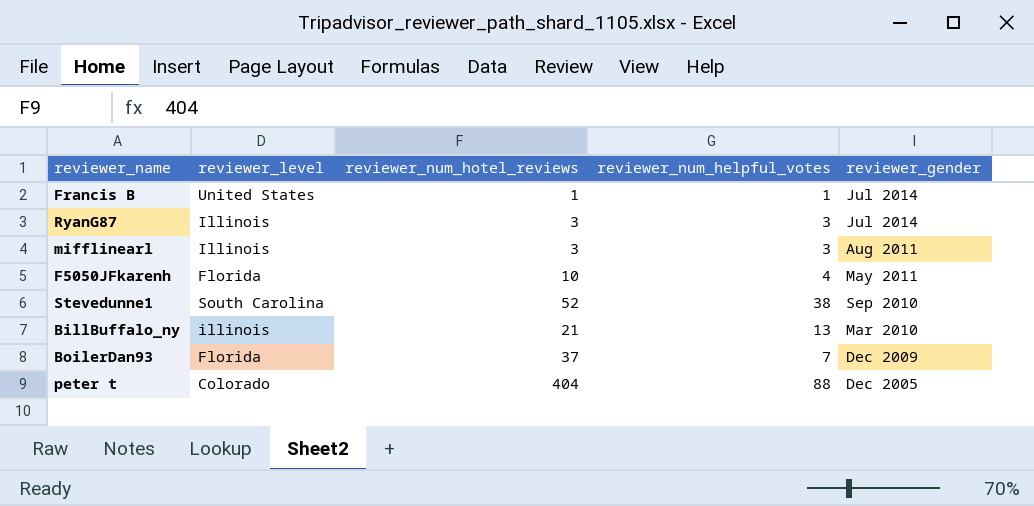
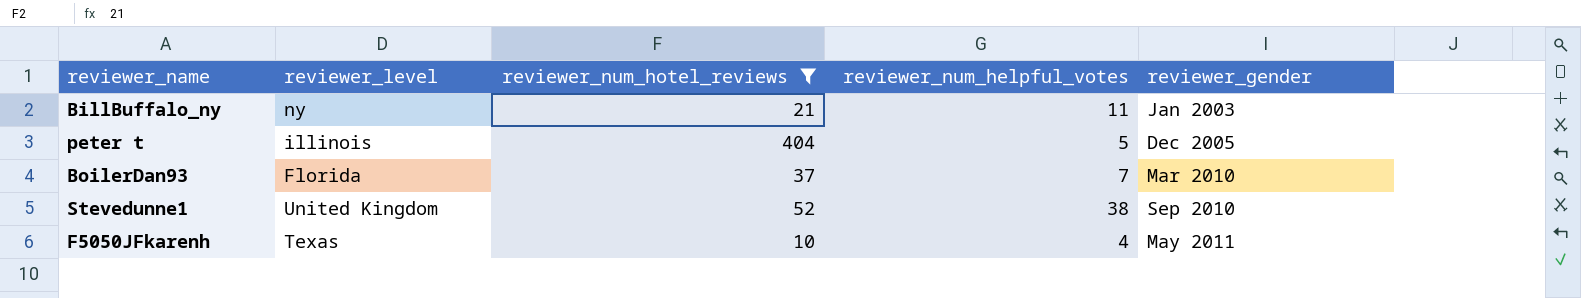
filter: none -> reviewer_num_hotel_reviews >= 10
row order: reviewer_gender descending -> reviewer_gender ascending
BillBuffalo_ny | reviewer_level: illinois -> ny
BillBuffalo_ny | reviewer_num_helpful_votes: 13 -> 11
BillBuffalo_ny | reviewer_gender: Mar 2010 -> Jan 2003
peter t | reviewer_level: Colorado -> illinois
peter t | reviewer_num_helpful_votes: 88 -> 5
BoilerDan93 | reviewer_gender: Dec 2009 -> Mar 2010
Stevedunne1 | reviewer_level: South Carolina -> United Kingdom
F5050JFkarenh | reviewer_level: Florida -> Texas

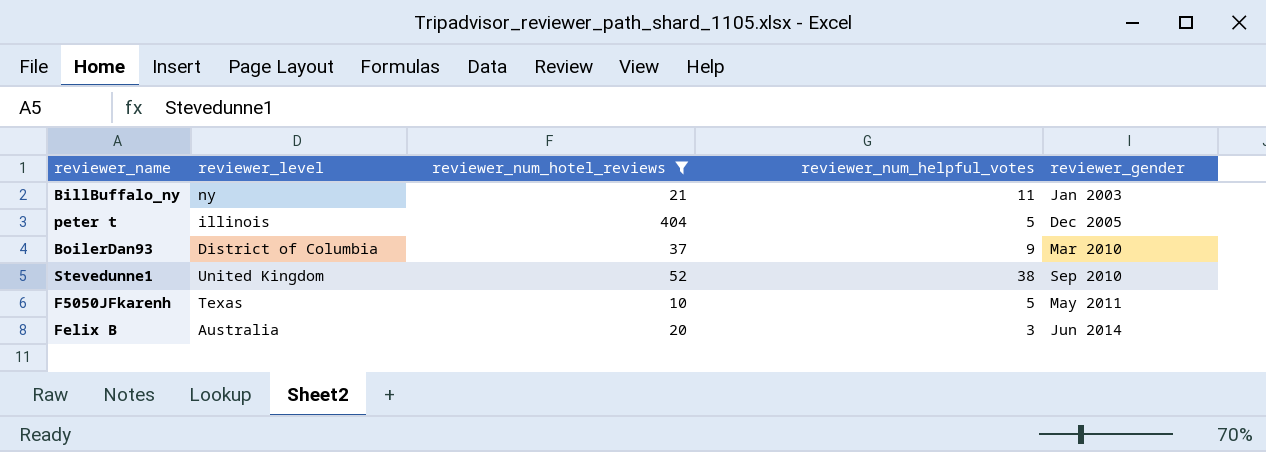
BoilerDan93 | reviewer_level: Florida -> District of Columbia
BoilerDan93 | reviewer_num_helpful_votes: 7 -> 9
F5050JFkarenh | reviewer_num_helpful_votes: 4 -> 5
row Felix B: none -> Australia | 20 | 3 | Jun 2014

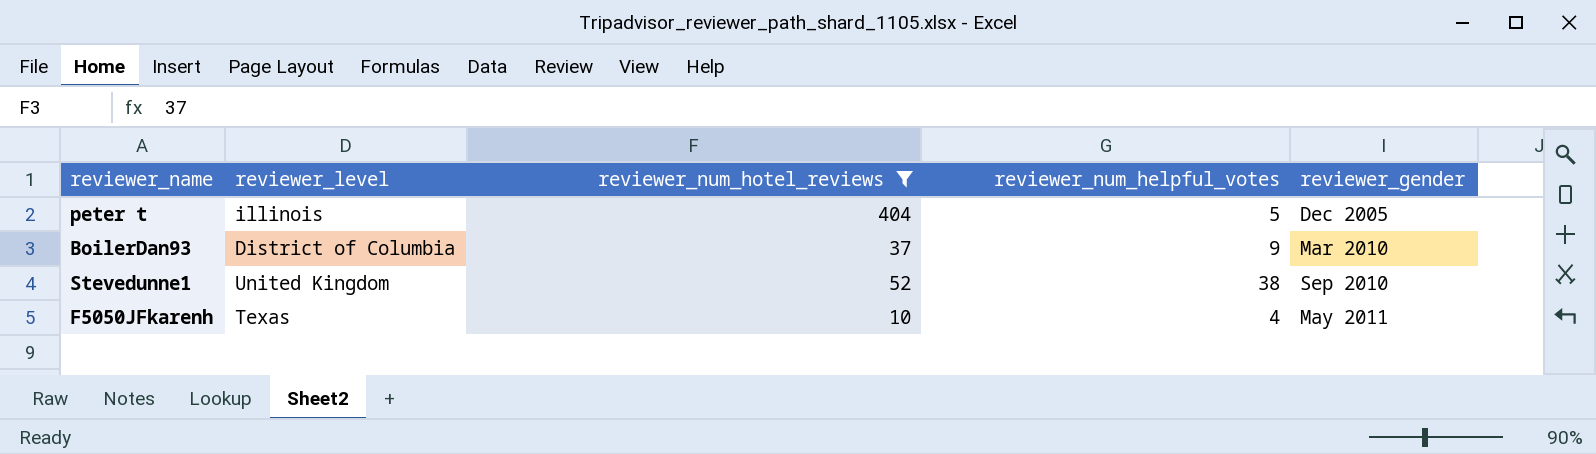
row BillBuffalo_ny: ny | 21 | 11 | Jan 2003 -> none
row Felix B: Australia | 20 | 3 | Jun 2014 -> none
F5050JFkarenh | reviewer_num_helpful_votes: 5 -> 4

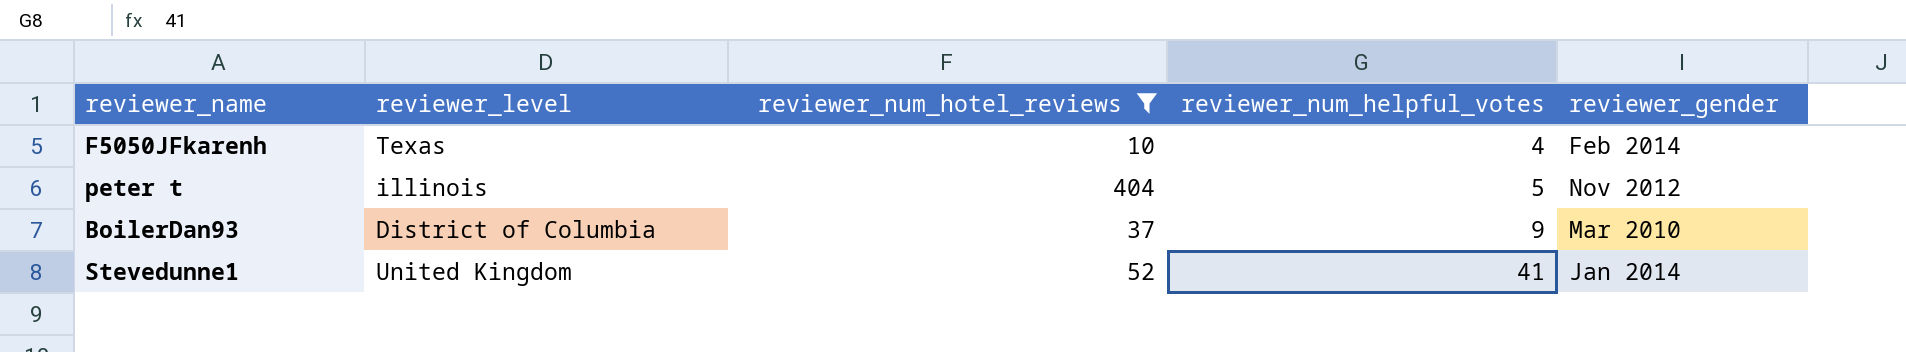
row order: reviewer_gender ascending -> reviewer_num_helpful_votes ascending
F5050JFkarenh | reviewer_gender: May 2011 -> Feb 2014
peter t | reviewer_gender: Dec 2005 -> Nov 2012
Stevedunne1 | reviewer_num_helpful_votes: 38 -> 41
Stevedunne1 | reviewer_gender: Sep 2010 -> Jan 2014

